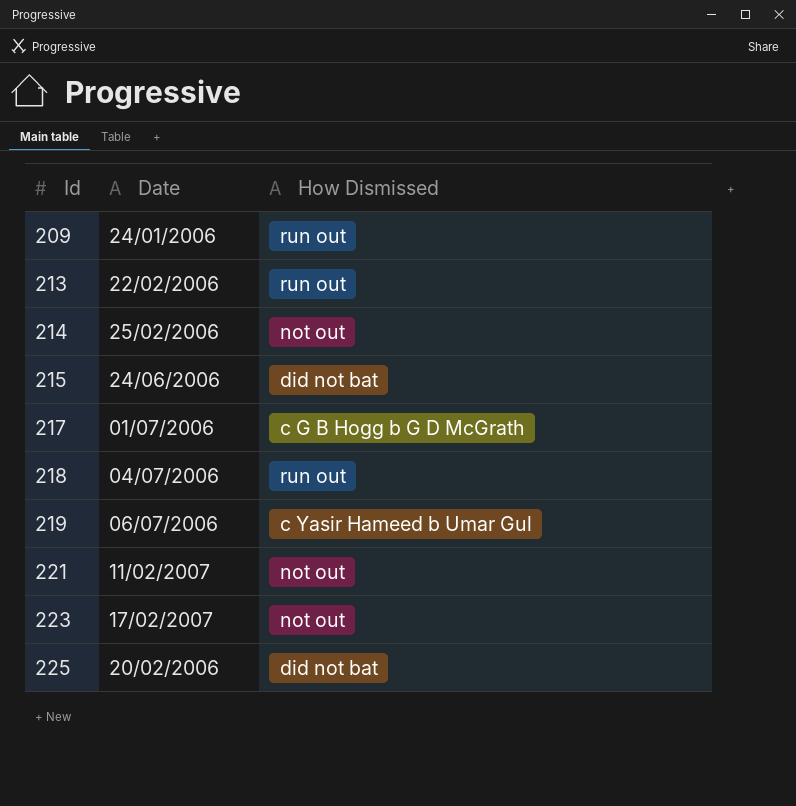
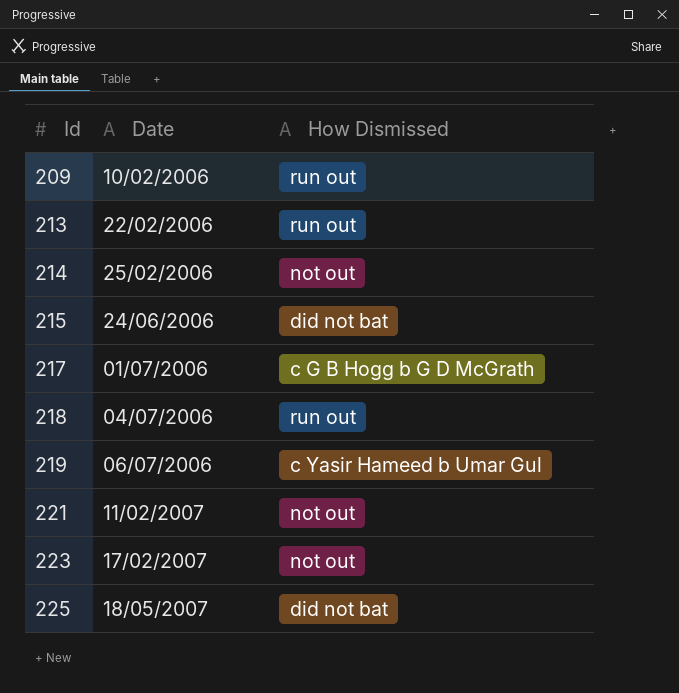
209 | Date: 24/01/2006 -> 10/02/2006
225 | Date: 20/02/2006 -> 18/05/2007

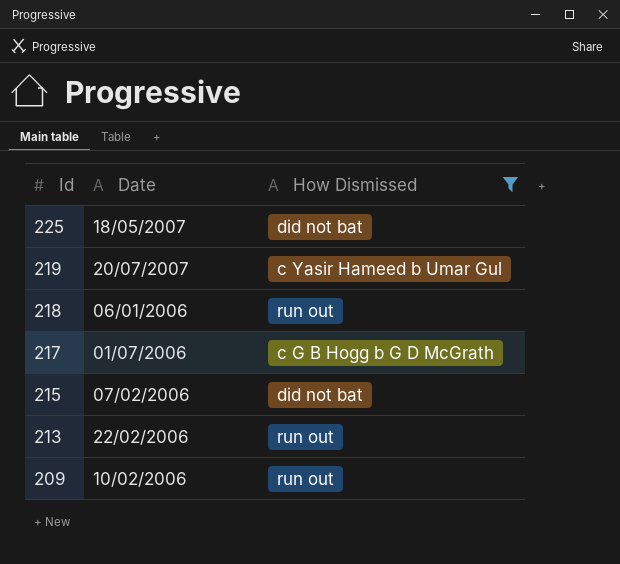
filter: none -> How Dismissed != not out
row order: Id ascending -> Id descending
219 | Date: 06/07/2006 -> 20/07/2007
218 | Date: 04/07/2006 -> 06/01/2006
215 | Date: 24/06/2006 -> 07/02/2006

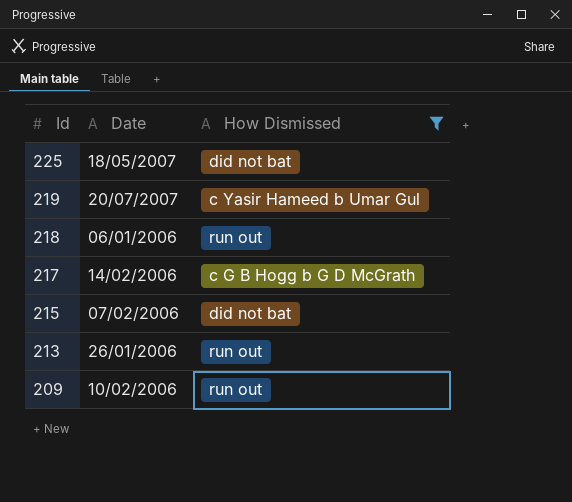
217 | Date: 01/07/2006 -> 14/02/2006
213 | Date: 22/02/2006 -> 26/01/2006

